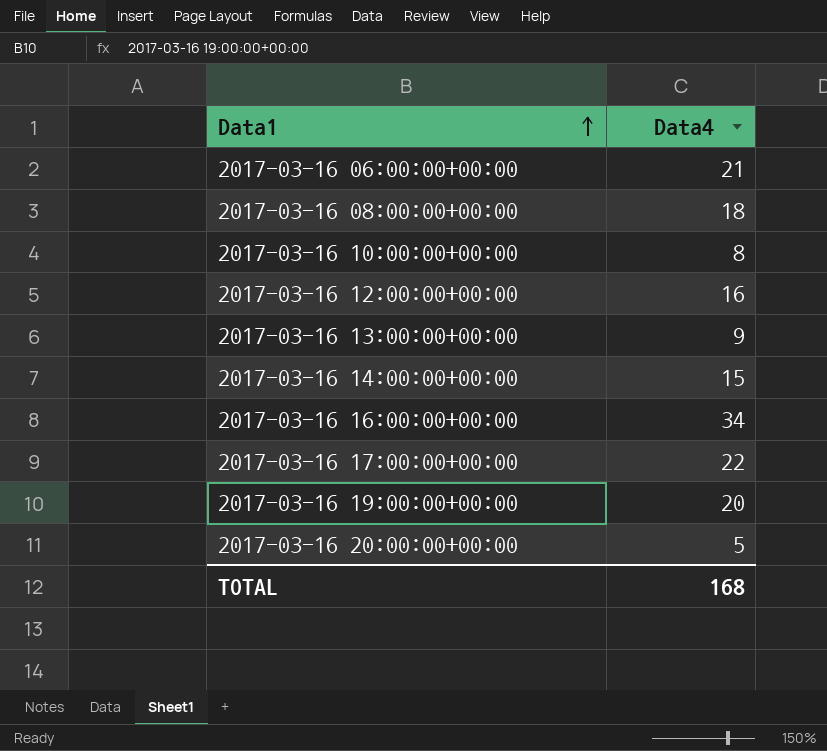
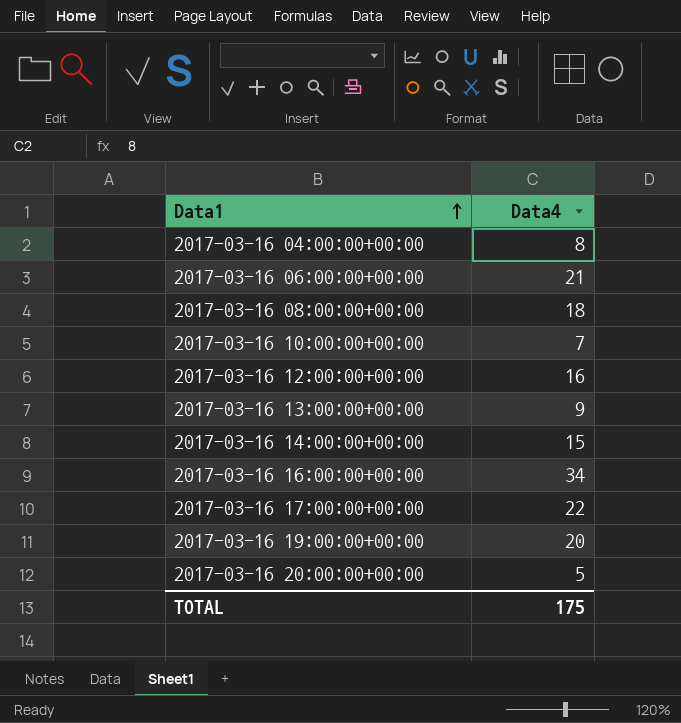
row 2017-03-16 04:00:00+00:00: none -> 8
2017-03-16 10:00:00+00:00 | Data4: 8 -> 7
TOTAL | Data4: 168 -> 175

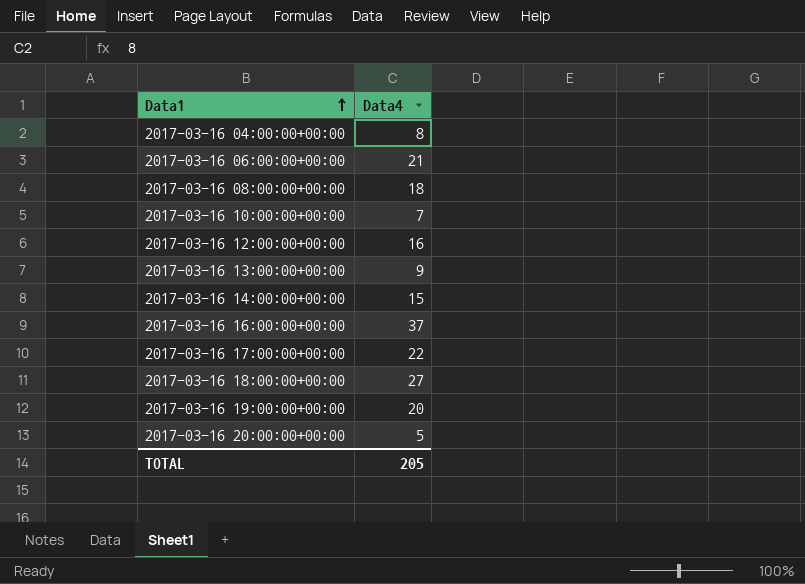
2017-03-16 16:00:00+00:00 | Data4: 34 -> 37
row 2017-03-16 18:00:00+00:00: none -> 27
TOTAL | Data4: 175 -> 205

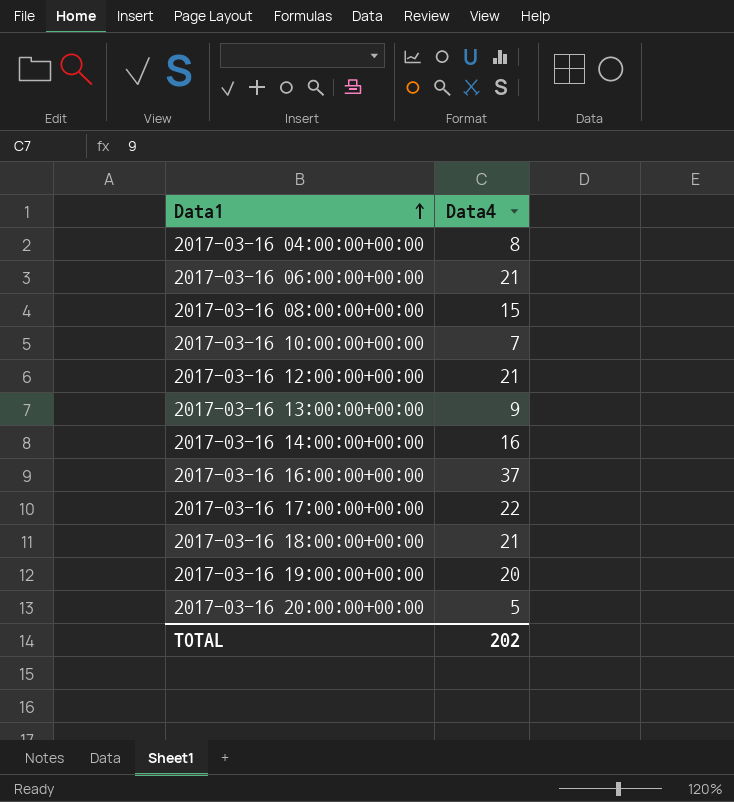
2017-03-16 08:00:00+00:00 | Data4: 18 -> 15
2017-03-16 12:00:00+00:00 | Data4: 16 -> 21
2017-03-16 14:00:00+00:00 | Data4: 15 -> 16
2017-03-16 18:00:00+00:00 | Data4: 27 -> 21
TOTAL | Data4: 205 -> 202

